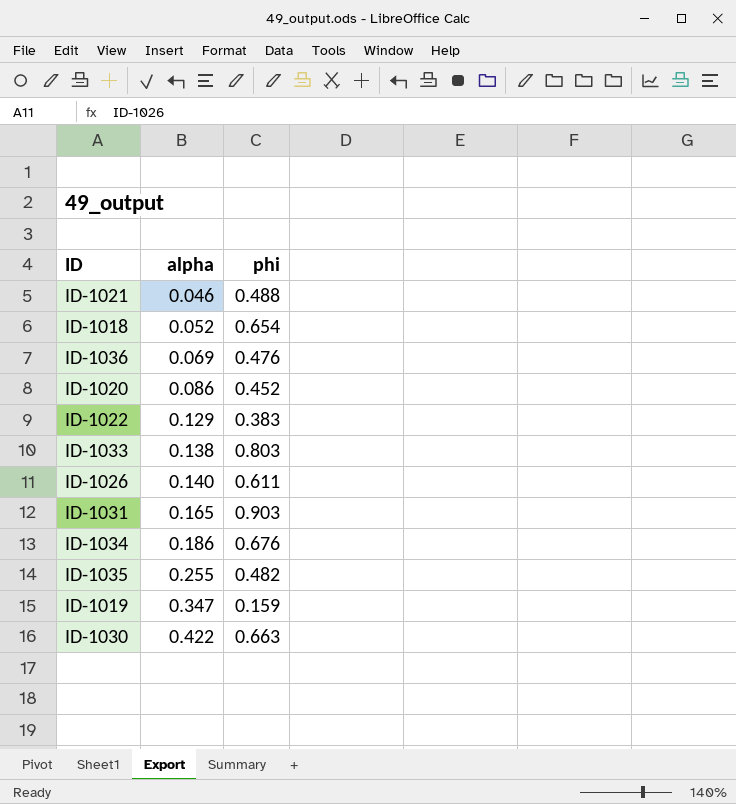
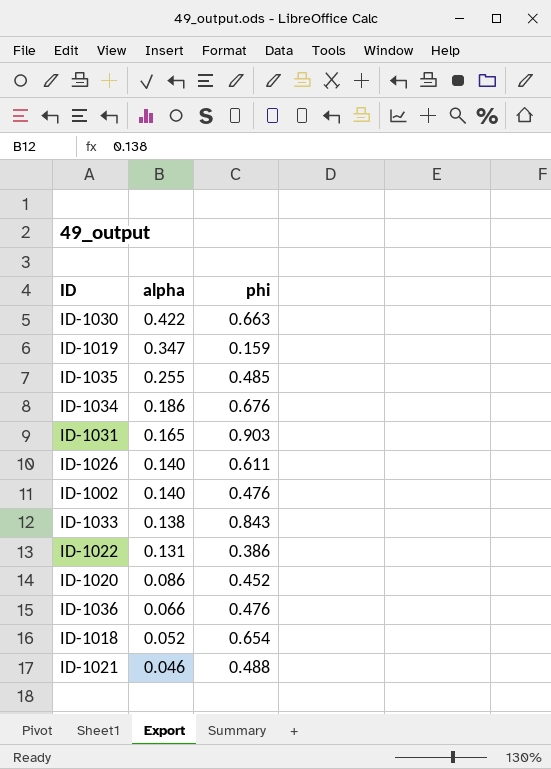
row order: alpha ascending -> alpha descending
ID-1035 | phi: 0.482 -> 0.485
row ID-1002: none -> 0.140 | 0.476
ID-1033 | phi: 0.803 -> 0.843
ID-1022 | alpha: 0.129 -> 0.131
ID-1022 | phi: 0.383 -> 0.386
ID-1036 | alpha: 0.069 -> 0.066

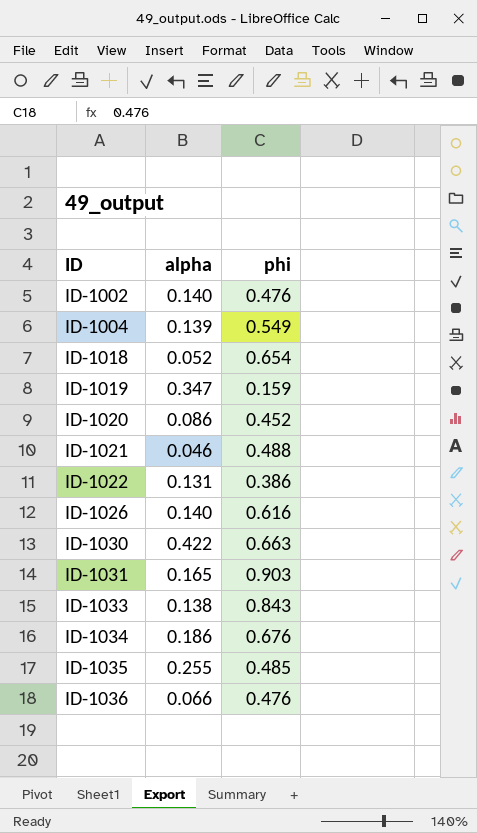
row order: alpha descending -> ID ascending
row ID-1004: none -> 0.139 | 0.549
ID-1026 | phi: 0.611 -> 0.616

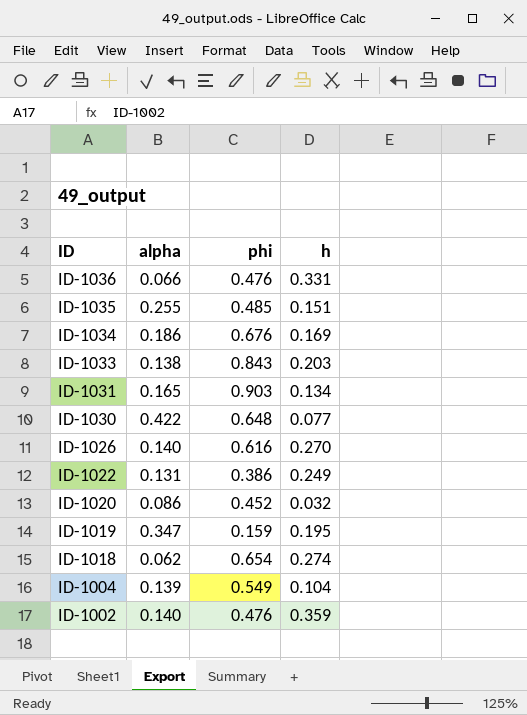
row order: ID ascending -> ID descending
column h | position: none -> 4
row ID-1021: 0.046 | 0.488 -> none
ID-1030 | phi: 0.663 -> 0.648
ID-1018 | alpha: 0.052 -> 0.062

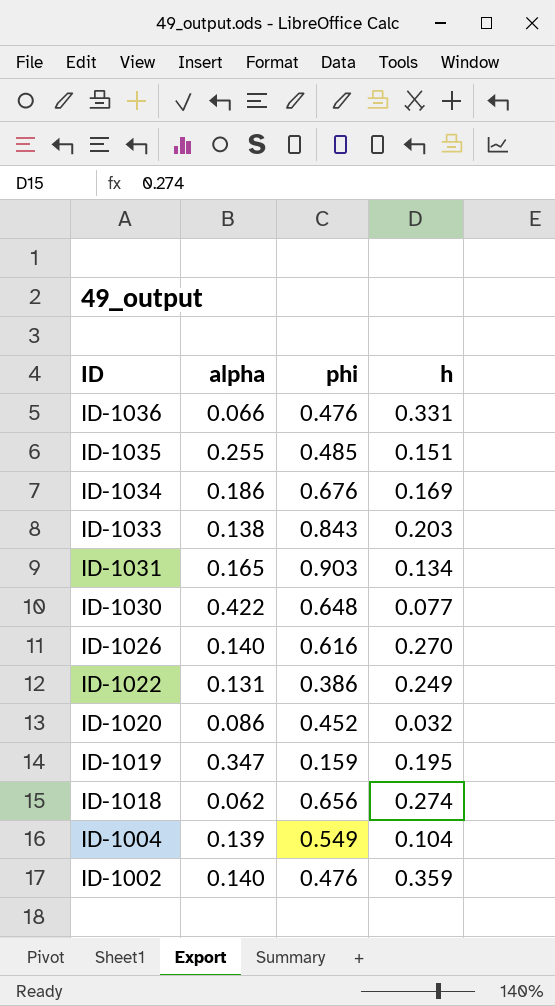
ID-1018 | phi: 0.654 -> 0.656

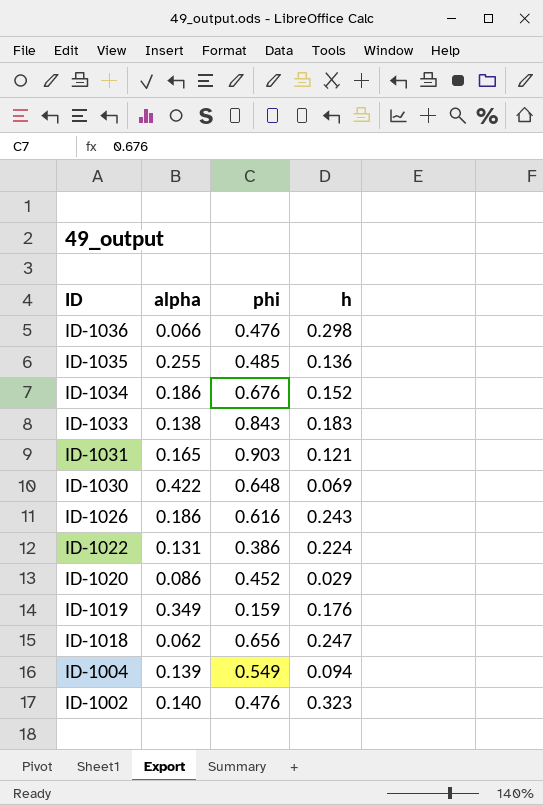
ID-1036 | h: 0.331 -> 0.298
ID-1035 | h: 0.151 -> 0.136
ID-1034 | h: 0.169 -> 0.152
ID-1033 | h: 0.203 -> 0.183
ID-1031 | h: 0.134 -> 0.121
ID-1030 | h: 0.077 -> 0.069
ID-1026 | alpha: 0.140 -> 0.186
ID-1026 | h: 0.270 -> 0.243
ID-1022 | h: 0.249 -> 0.224
ID-1020 | h: 0.032 -> 0.029
ID-1019 | alpha: 0.347 -> 0.349
ID-1019 | h: 0.195 -> 0.176
ID-1018 | h: 0.274 -> 0.247
ID-1004 | h: 0.104 -> 0.094
ID-1002 | h: 0.359 -> 0.323

